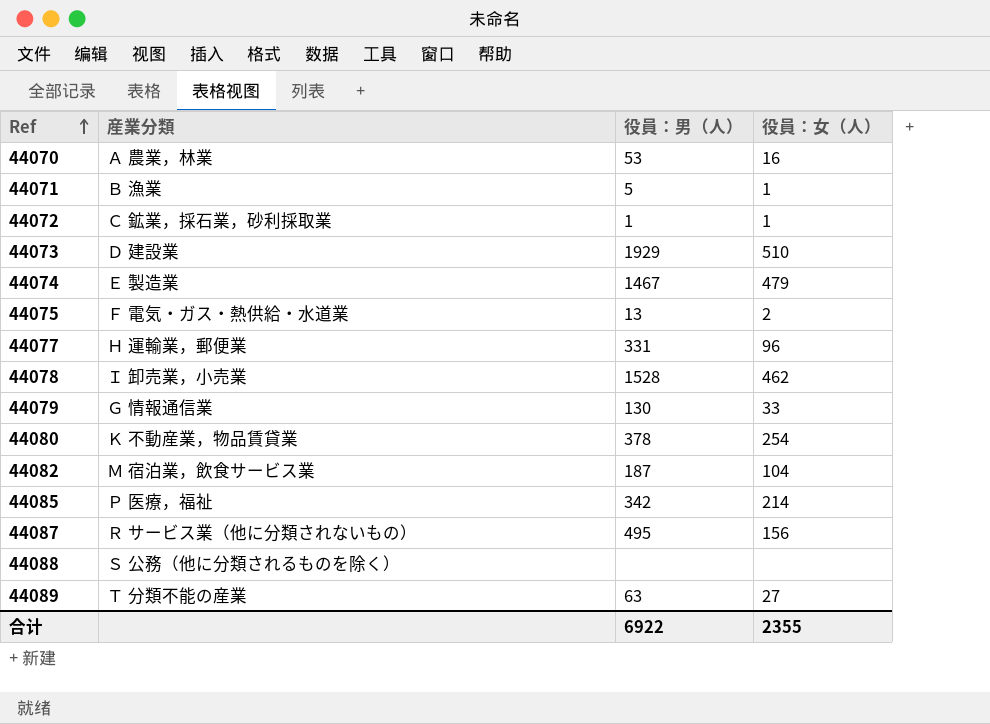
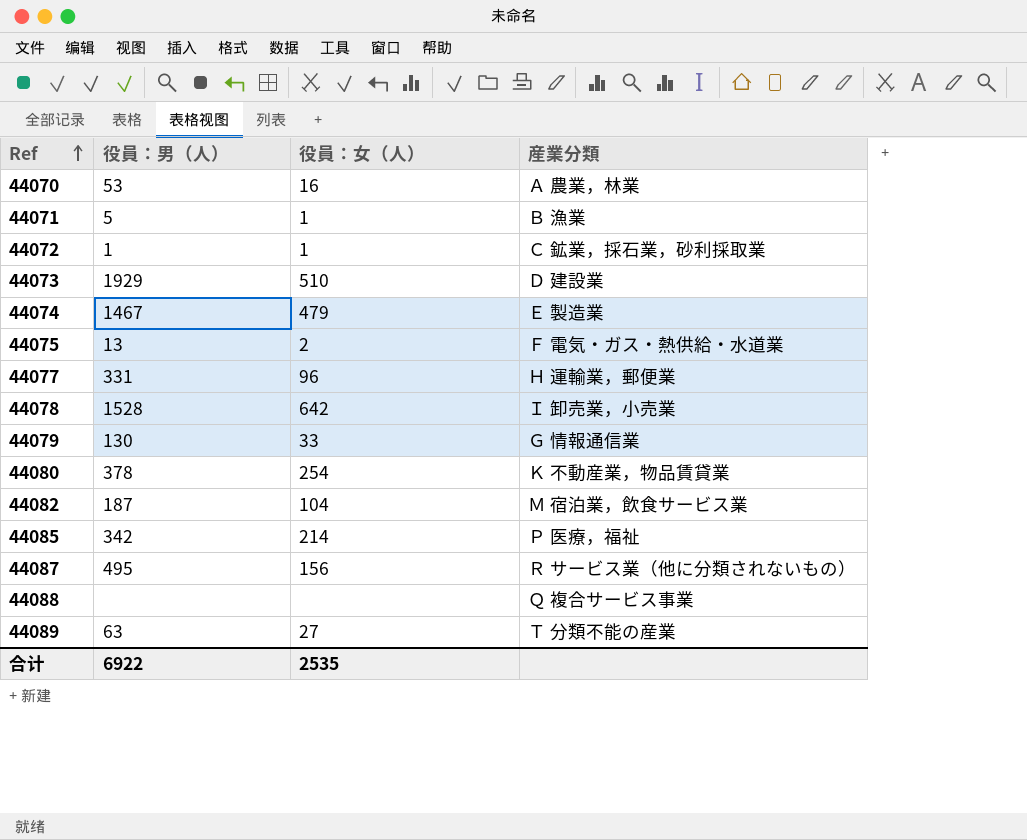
column 産業分類 | position: 2 -> 4
44078 | 役員：女（人）: 462 -> 642
44088 | 産業分類: Ｓ 公務（他に分類されるものを除く） -> Ｑ 複合サービス事業
合计 | 役員：女（人）: 2355 -> 2535

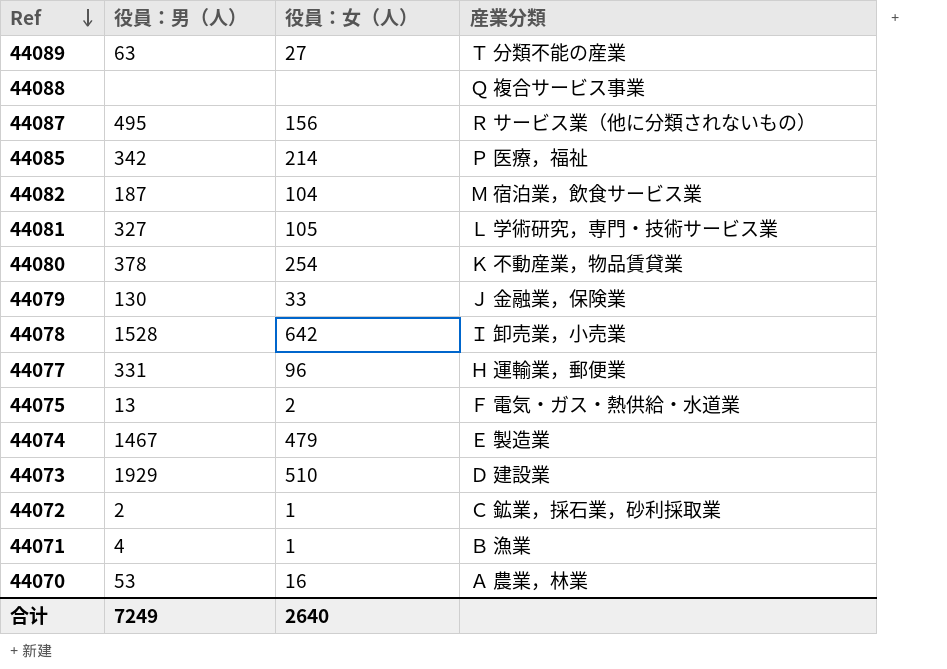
row order: Ref ascending -> Ref descending
row 44081: none -> 327 | 105 | Ｌ 学術研究，専門・技術サービス業
44079 | 産業分類: Ｇ 情報通信業 -> Ｊ 金融業，保険業
44072 | 役員：男（人）: 1 -> 2
44071 | 役員：男（人）: 5 -> 4
合计 | 役員：男（人）: 6922 -> 7249
合计 | 役員：女（人）: 2535 -> 2640

